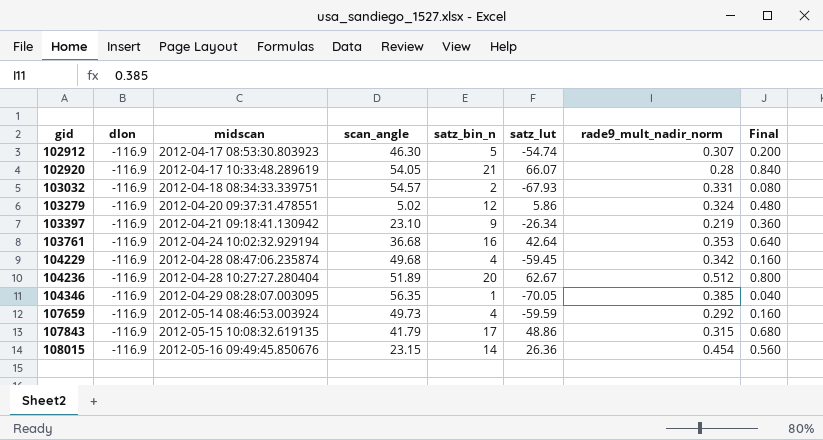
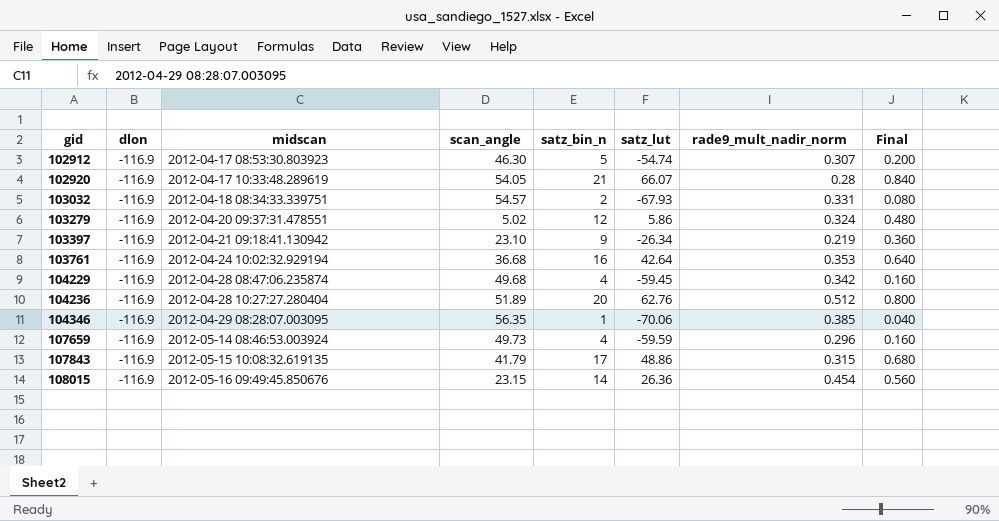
104236 | satz_lut: 62.67 -> 62.76
104346 | satz_lut: -70.05 -> -70.06
107659 | rade9_mult_nadir_norm: 0.292 -> 0.296

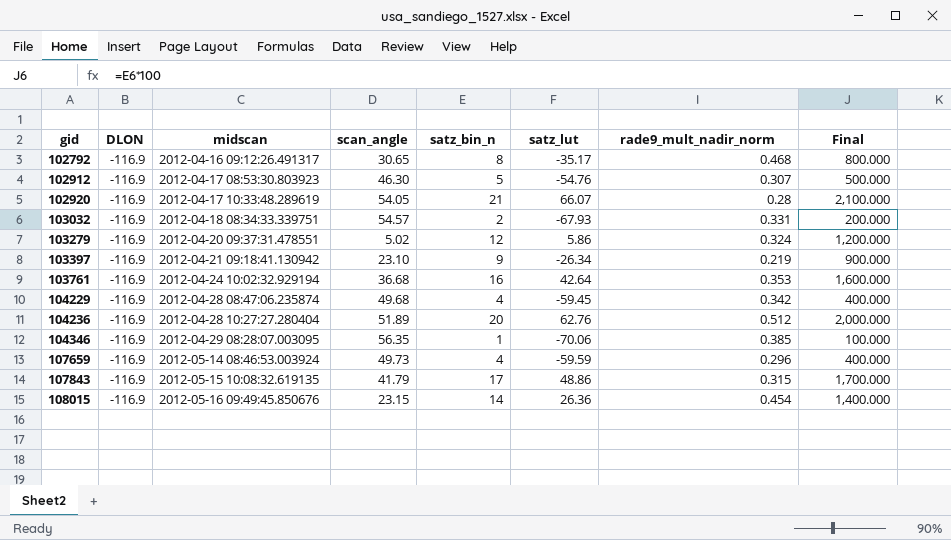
column name: dlon -> DLON
column Final | formula: [satz_bin_n] * 0.04 -> [satz_bin_n] * 100
row 102792: none -> -116.9 | 2012-04-16 09:12:26.491317 | 30.65 | 8 | -35.17 | 0.468 | 800.000
102912 | satz_lut: -54.74 -> -54.76

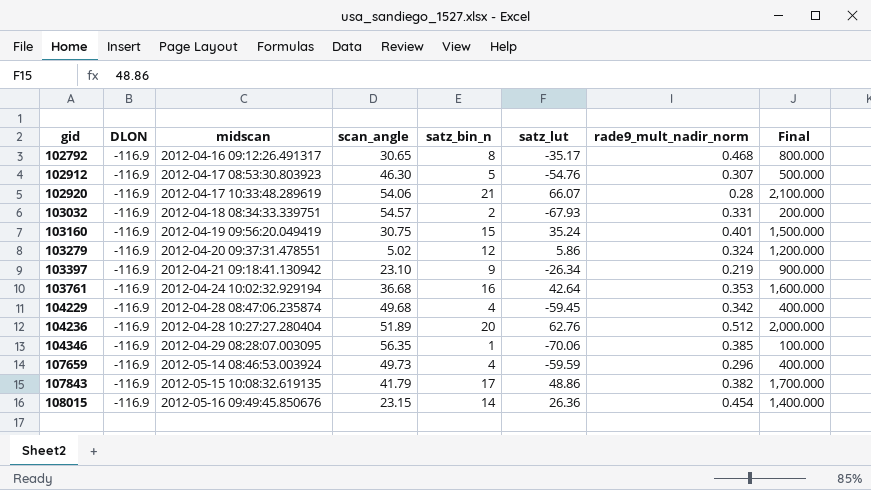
102920 | scan_angle: 54.05 -> 54.06
row 103160: none -> -116.9 | 2012-04-19 09:56:20.049419 | 30.75 | 15 | 35.24 | 0.401 | 1,500.000
107843 | rade9_mult_nadir_norm: 0.315 -> 0.382

